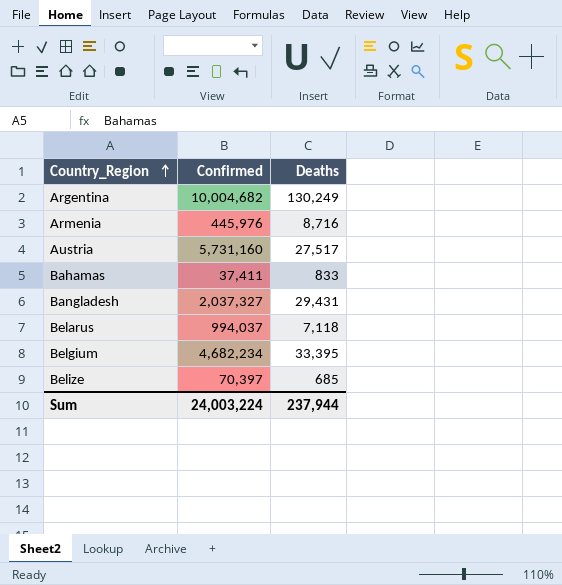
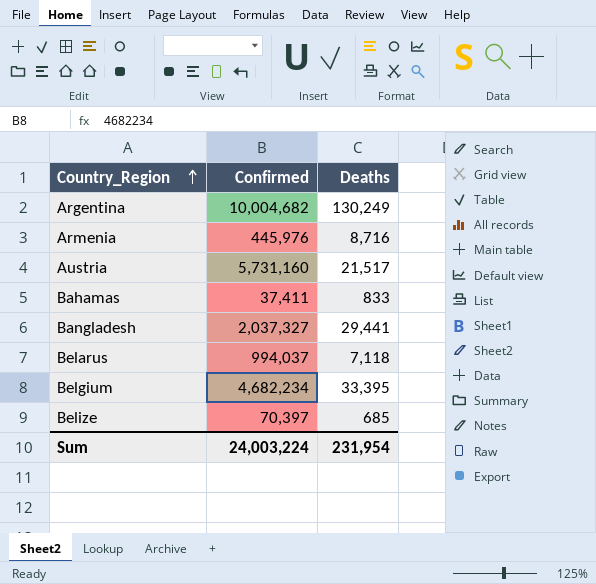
Austria | Deaths: 27,517 -> 21,517
Bangladesh | Deaths: 29,431 -> 29,441
Sum | Deaths: 237,944 -> 231,954

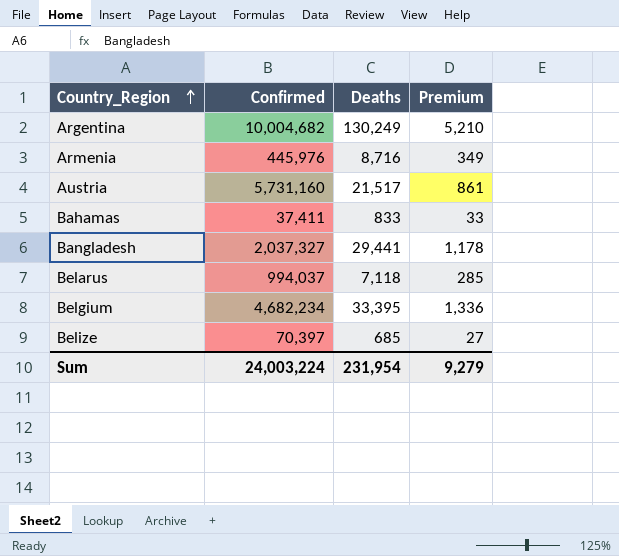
column Premium | formula: none -> [Deaths] * 0.04

